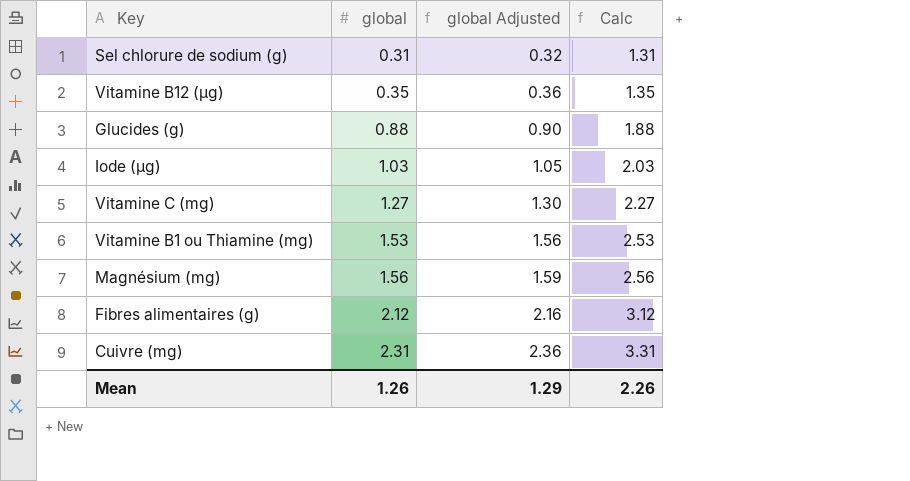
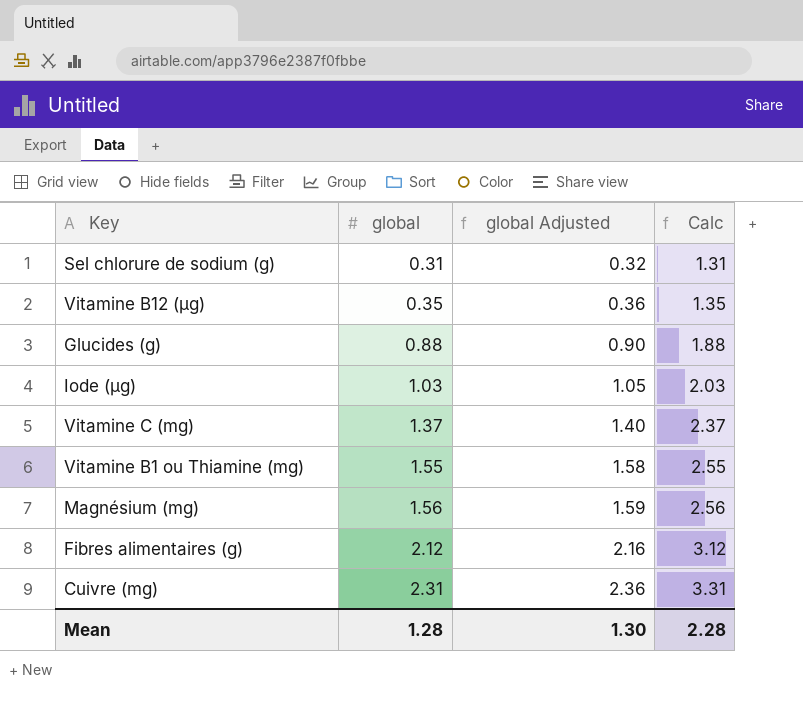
Vitamine C (mg) | global: 1.27 -> 1.37
Vitamine C (mg) | global Adjusted: 1.30 -> 1.40
Vitamine C (mg) | Calc: 2.27 -> 2.37
Vitamine B1 ou Thiamine (mg) | global: 1.53 -> 1.55
Vitamine B1 ou Thiamine (mg) | global Adjusted: 1.56 -> 1.58
Vitamine B1 ou Thiamine (mg) | Calc: 2.53 -> 2.55
Mean | global: 1.26 -> 1.28
Mean | global Adjusted: 1.29 -> 1.30
Mean | Calc: 2.26 -> 2.28

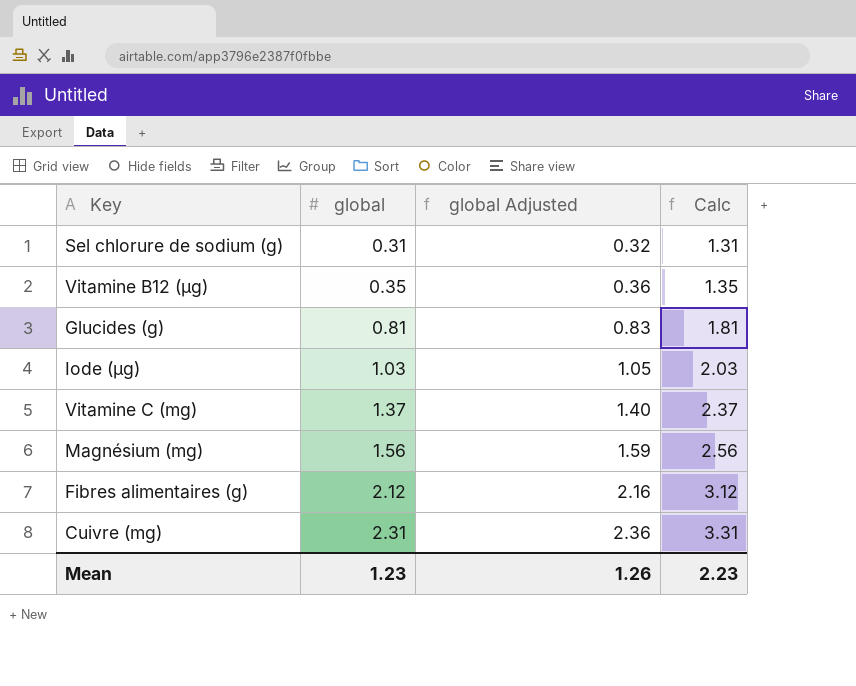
row Vitamine B1 ou Thiamine (mg): 1.55 | 1.58 | 2.55 -> none
Glucides (g) | global: 0.88 -> 0.81
Glucides (g) | global Adjusted: 0.90 -> 0.83
Glucides (g) | Calc: 1.88 -> 1.81
Mean | global: 1.28 -> 1.23
Mean | global Adjusted: 1.30 -> 1.26
Mean | Calc: 2.28 -> 2.23

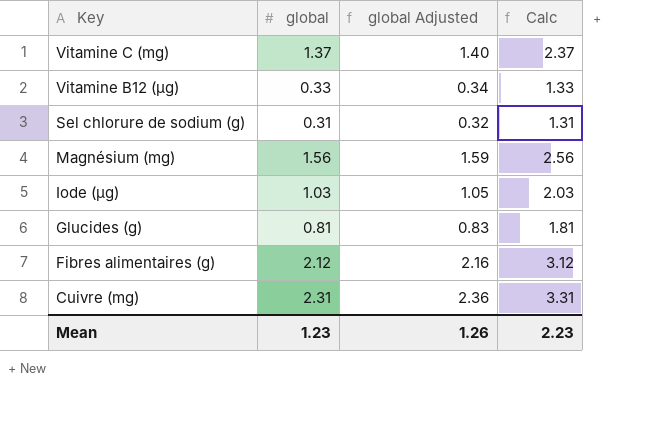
row order: global ascending -> Key descending
Vitamine B12 (µg) | global: 0.35 -> 0.33
Vitamine B12 (µg) | global Adjusted: 0.36 -> 0.34
Vitamine B12 (µg) | Calc: 1.35 -> 1.33

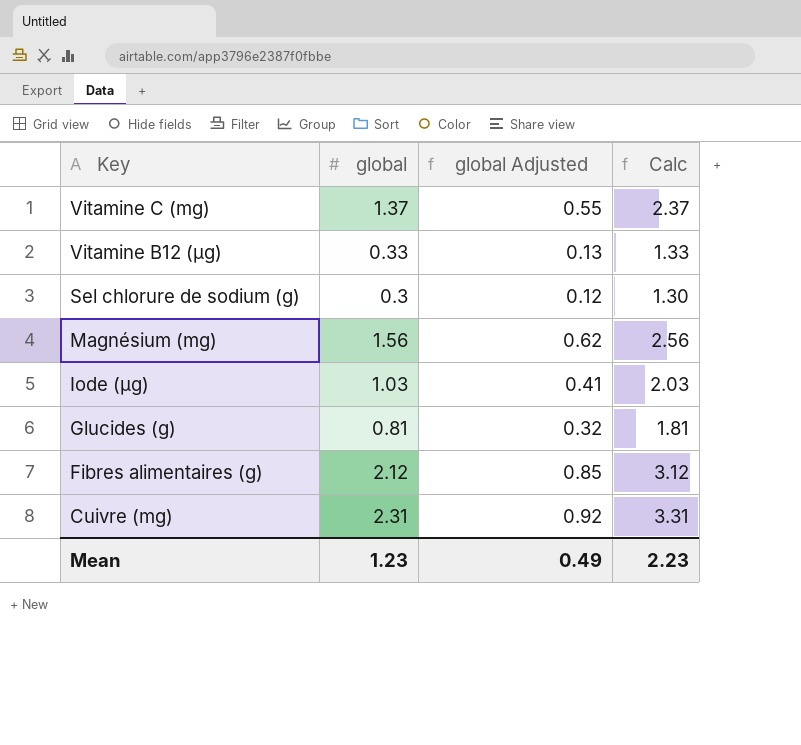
column global Adjusted | formula: [global] * 1.02 -> [global] * 0.4
Sel chlorure de sodium (g) | global: 0.31 -> 0.3
Sel chlorure de sodium (g) | Calc: 1.31 -> 1.30
Mean | global Adjusted: 1.26 -> 0.49

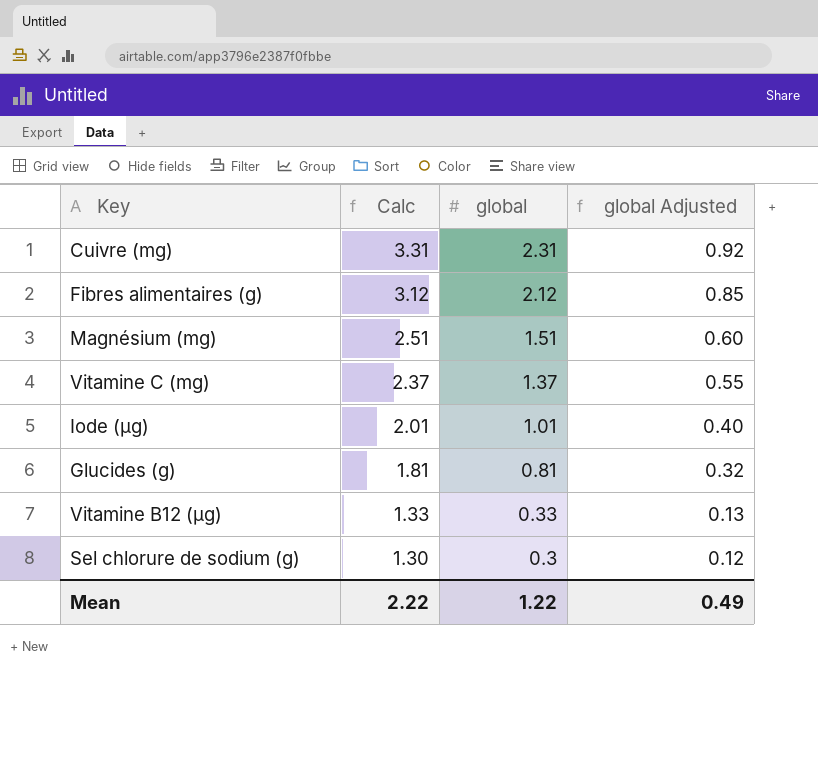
row order: Key descending -> Calc descending
column Calc | position: 4 -> 2
Magnésium (mg) | Calc: 2.56 -> 2.51
Magnésium (mg) | global: 1.56 -> 1.51
Magnésium (mg) | global Adjusted: 0.62 -> 0.60
Iode (µg) | Calc: 2.03 -> 2.01
Iode (µg) | global: 1.03 -> 1.01
Iode (µg) | global Adjusted: 0.41 -> 0.40
Mean | Calc: 2.23 -> 2.22
Mean | global: 1.23 -> 1.22

